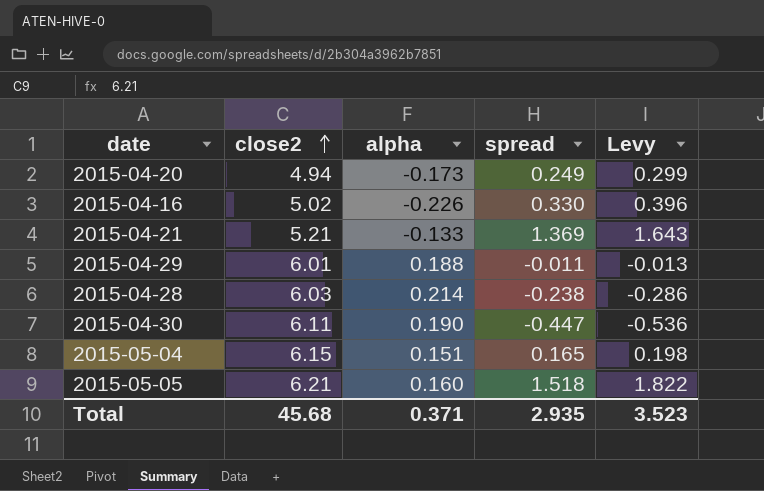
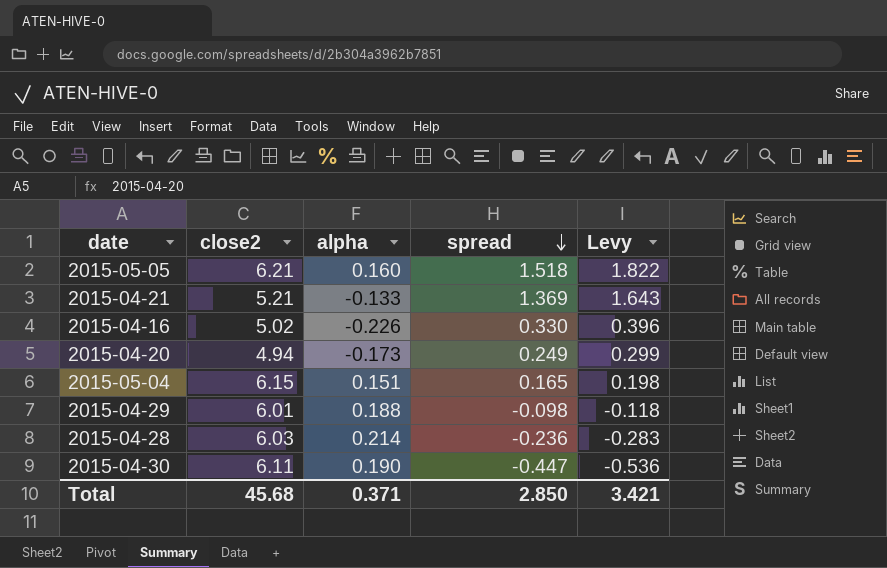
row order: close2 ascending -> spread descending
2015-04-29 | spread: -0.011 -> -0.098
2015-04-29 | Levy: -0.013 -> -0.118
2015-04-28 | spread: -0.238 -> -0.236
2015-04-28 | Levy: -0.286 -> -0.283
Total | spread: 2.935 -> 2.850
Total | Levy: 3.523 -> 3.421

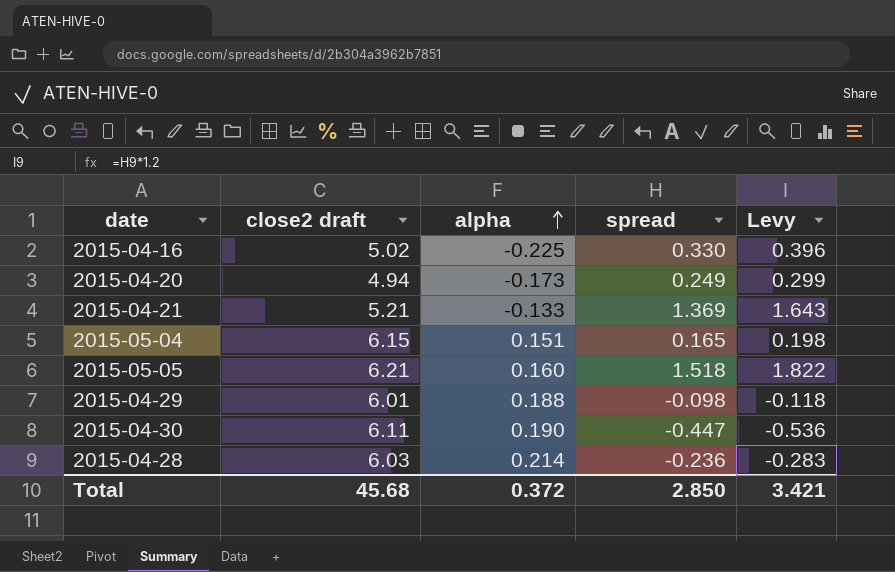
row order: spread descending -> alpha ascending
column name: close2 -> close2 draft
2015-04-16 | alpha: -0.226 -> -0.225
Total | alpha: 0.371 -> 0.372

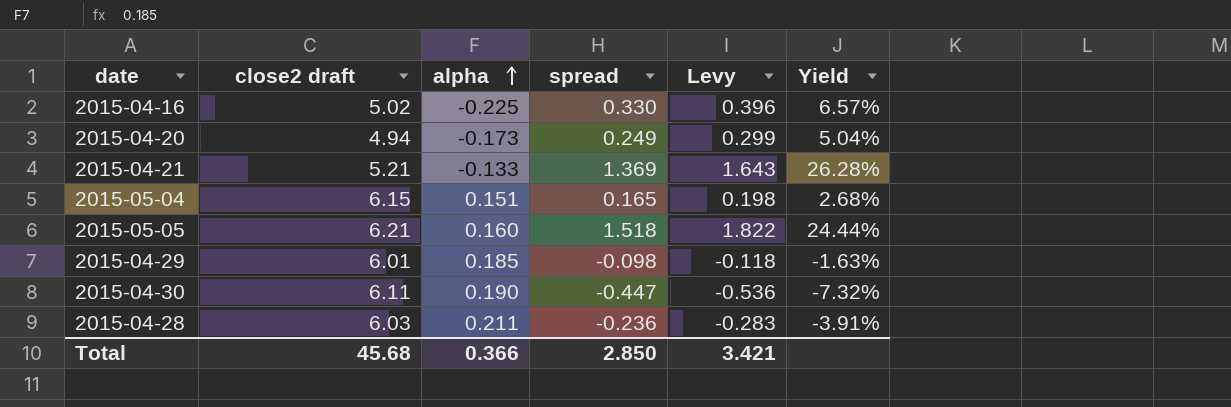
column Yield | formula: none -> [spread] / [close2 draft]
2015-04-29 | alpha: 0.188 -> 0.185
2015-04-28 | alpha: 0.214 -> 0.211
Total | alpha: 0.372 -> 0.366

